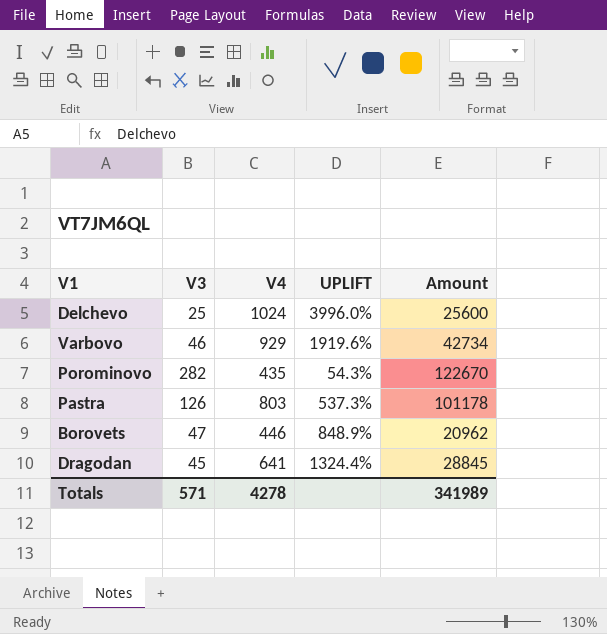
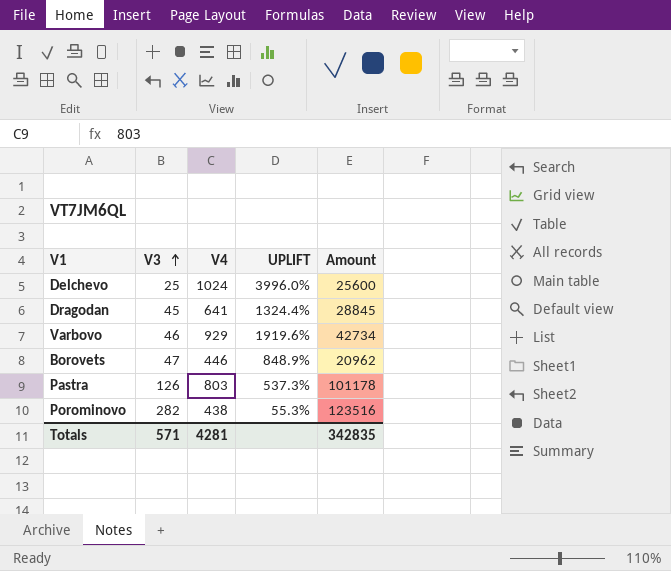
row order: none -> V3 ascending
Porominovo | V4: 435 -> 438
Porominovo | UPLIFT: 54.3% -> 55.3%
Porominovo | Amount: 122670 -> 123516
Totals | V4: 4278 -> 4281
Totals | Amount: 341989 -> 342835

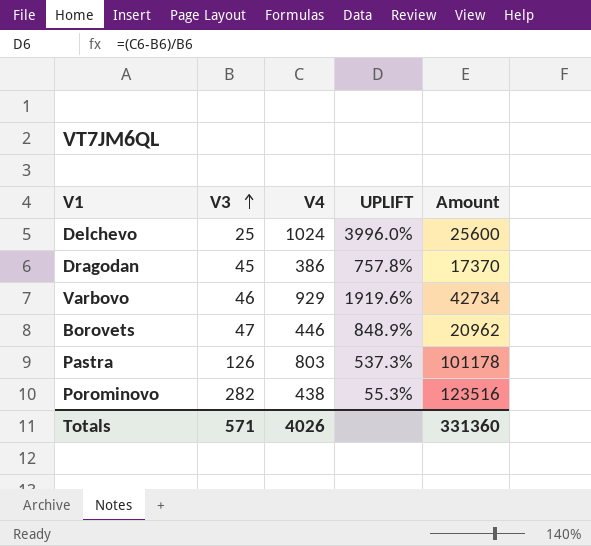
Dragodan | V4: 641 -> 386
Dragodan | UPLIFT: 1324.4% -> 757.8%
Dragodan | Amount: 28845 -> 17370
Totals | V4: 4281 -> 4026
Totals | Amount: 342835 -> 331360

